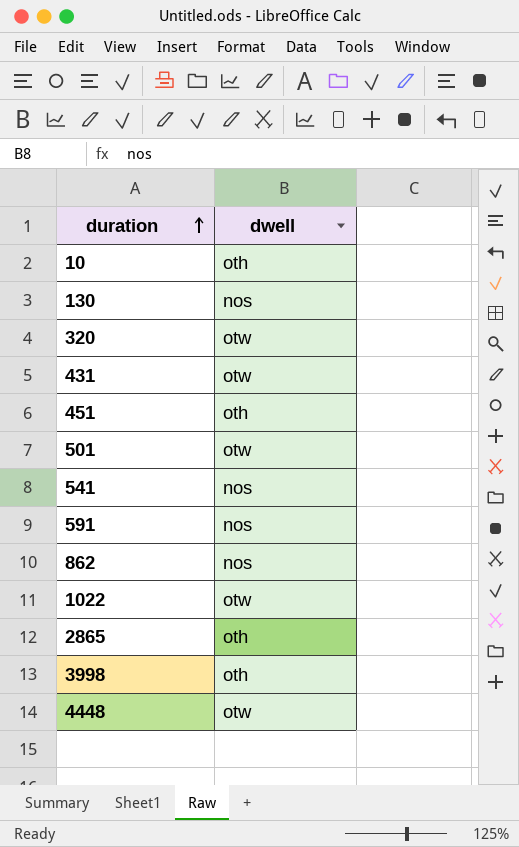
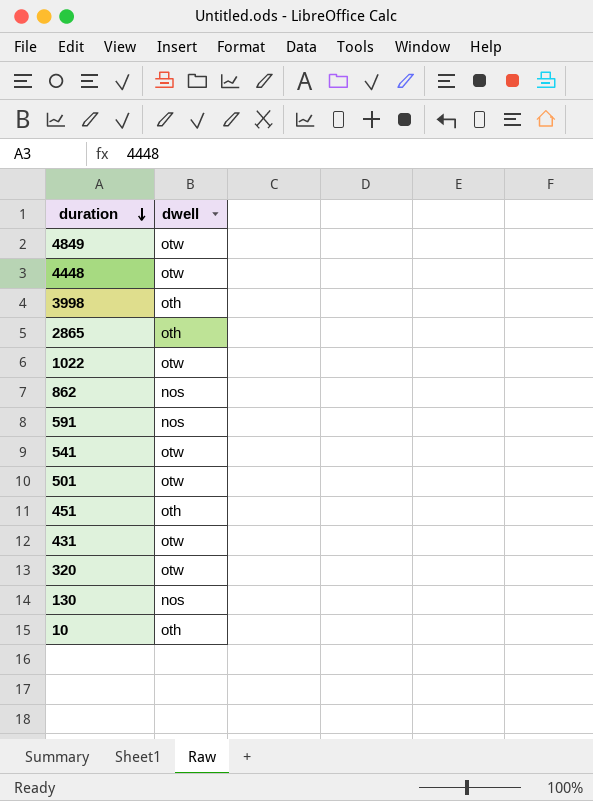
row order: duration ascending -> duration descending
row 4849: none -> otw
541 | dwell: nos -> otw

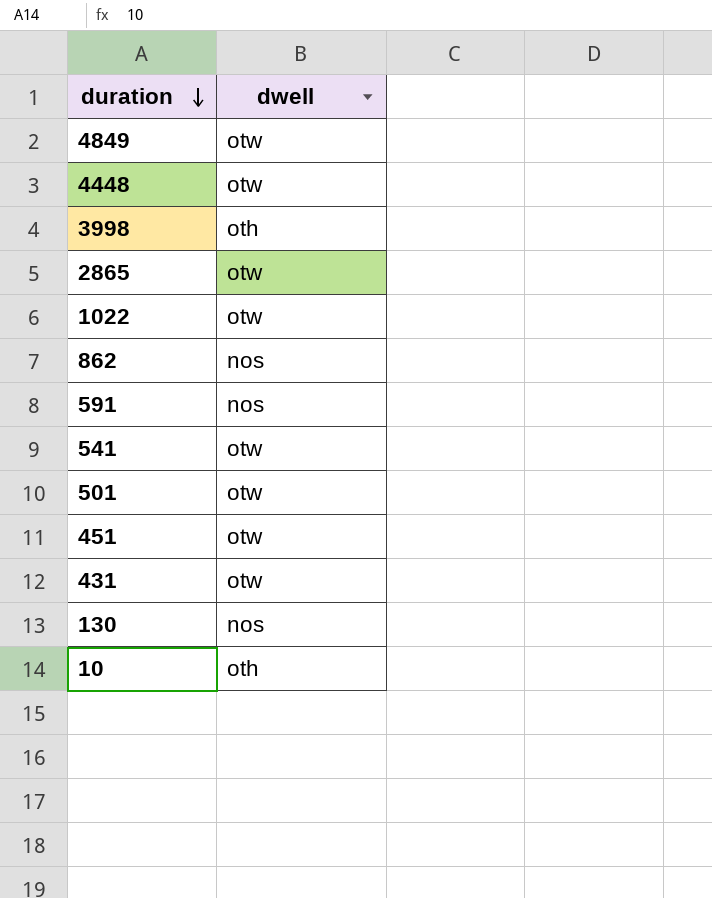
row 320: otw -> none
2865 | dwell: oth -> otw
451 | dwell: oth -> otw

